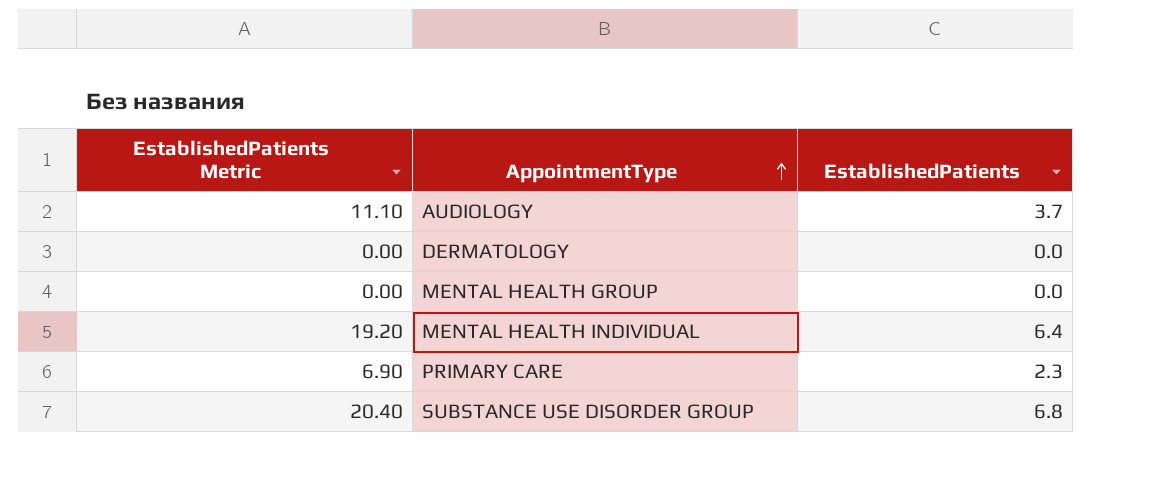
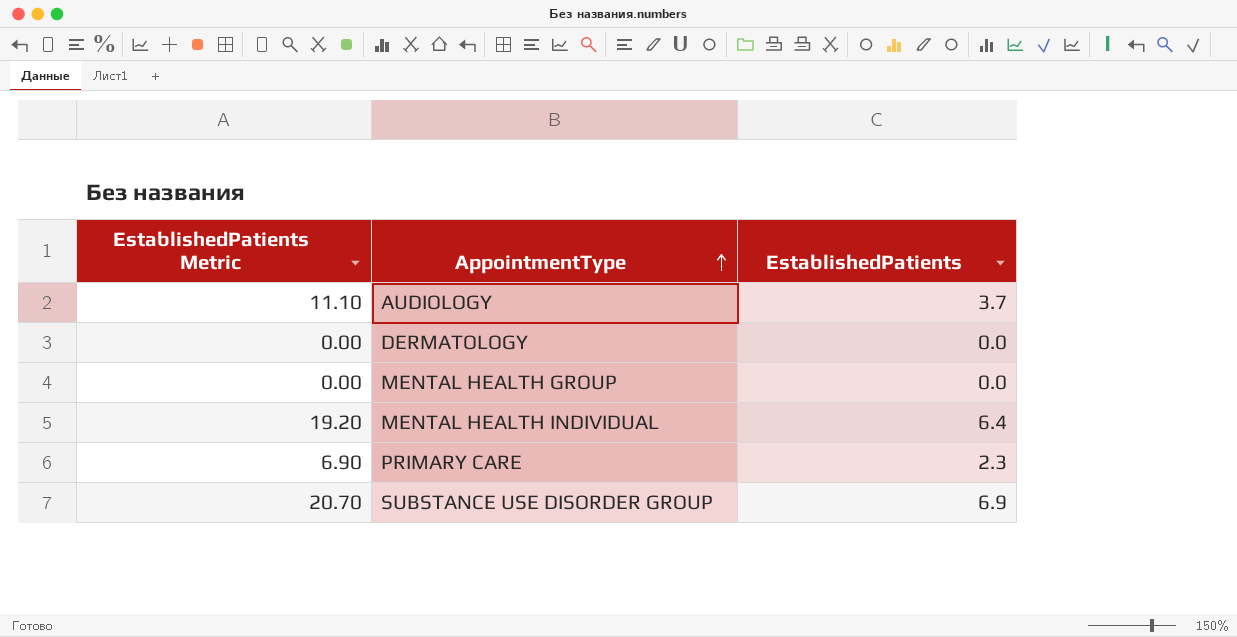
SUBSTANCE USE DISORDER GROUP | EstablishedPatients Metric: 20.40 -> 20.70
SUBSTANCE USE DISORDER GROUP | EstablishedPatients: 6.8 -> 6.9

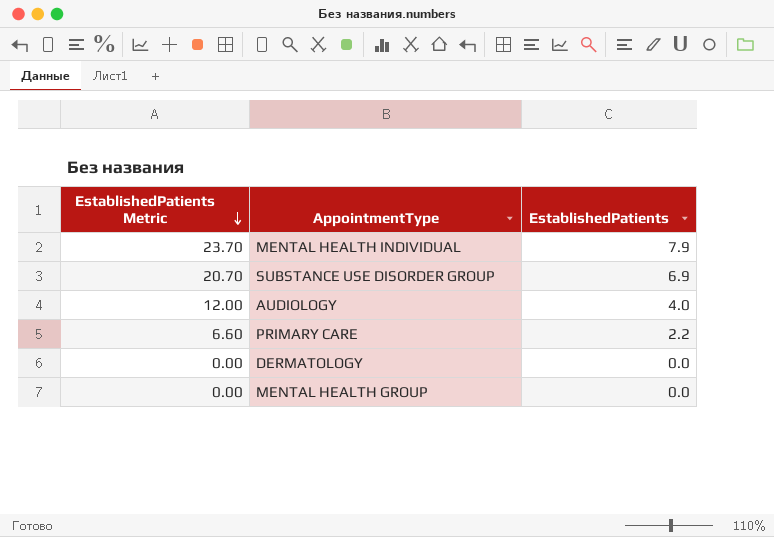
row order: AppointmentType ascending -> EstablishedPatients Metric descending
MENTAL HEALTH INDIVIDUAL | EstablishedPatients Metric: 19.20 -> 23.70
MENTAL HEALTH INDIVIDUAL | EstablishedPatients: 6.4 -> 7.9
AUDIOLOGY | EstablishedPatients Metric: 11.10 -> 12.00
AUDIOLOGY | EstablishedPatients: 3.7 -> 4.0
PRIMARY CARE | EstablishedPatients Metric: 6.90 -> 6.60
PRIMARY CARE | EstablishedPatients: 2.3 -> 2.2

